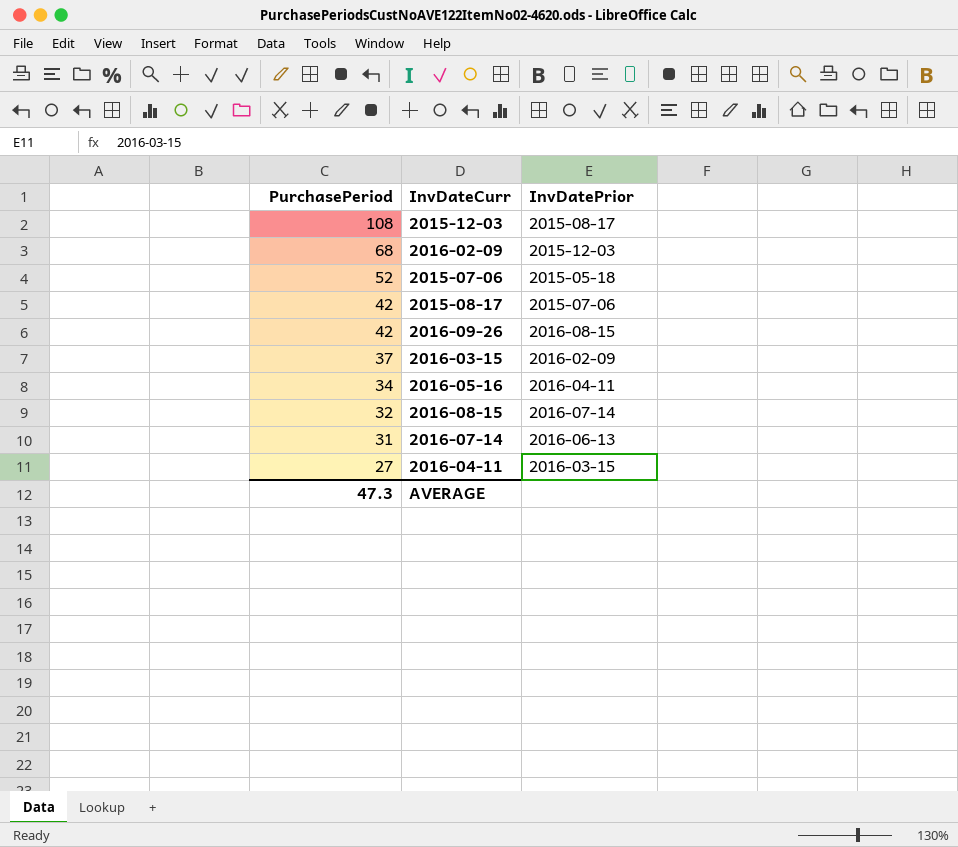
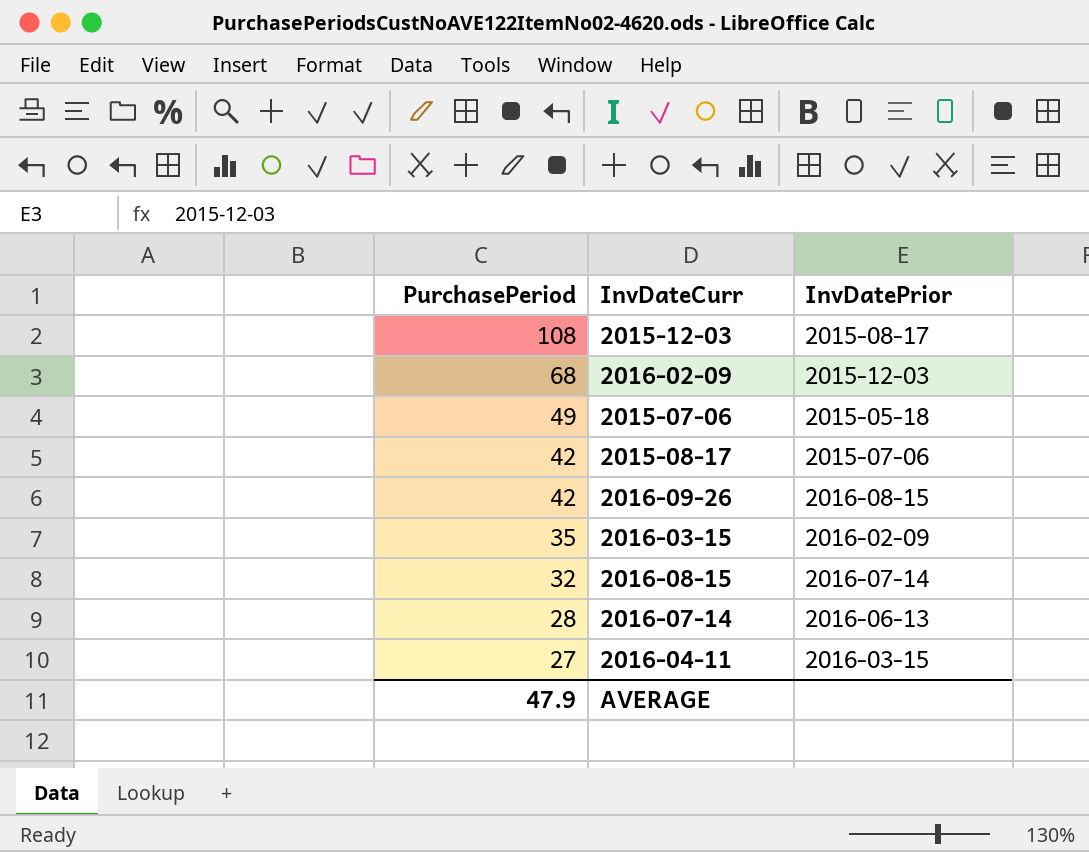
row 2016-05-16: 34 | 2016-04-11 -> none
2015-07-06 | PurchasePeriod: 52 -> 49
2016-03-15 | PurchasePeriod: 37 -> 35
2016-07-14 | PurchasePeriod: 31 -> 28
AVERAGE | PurchasePeriod: 47.3 -> 47.9

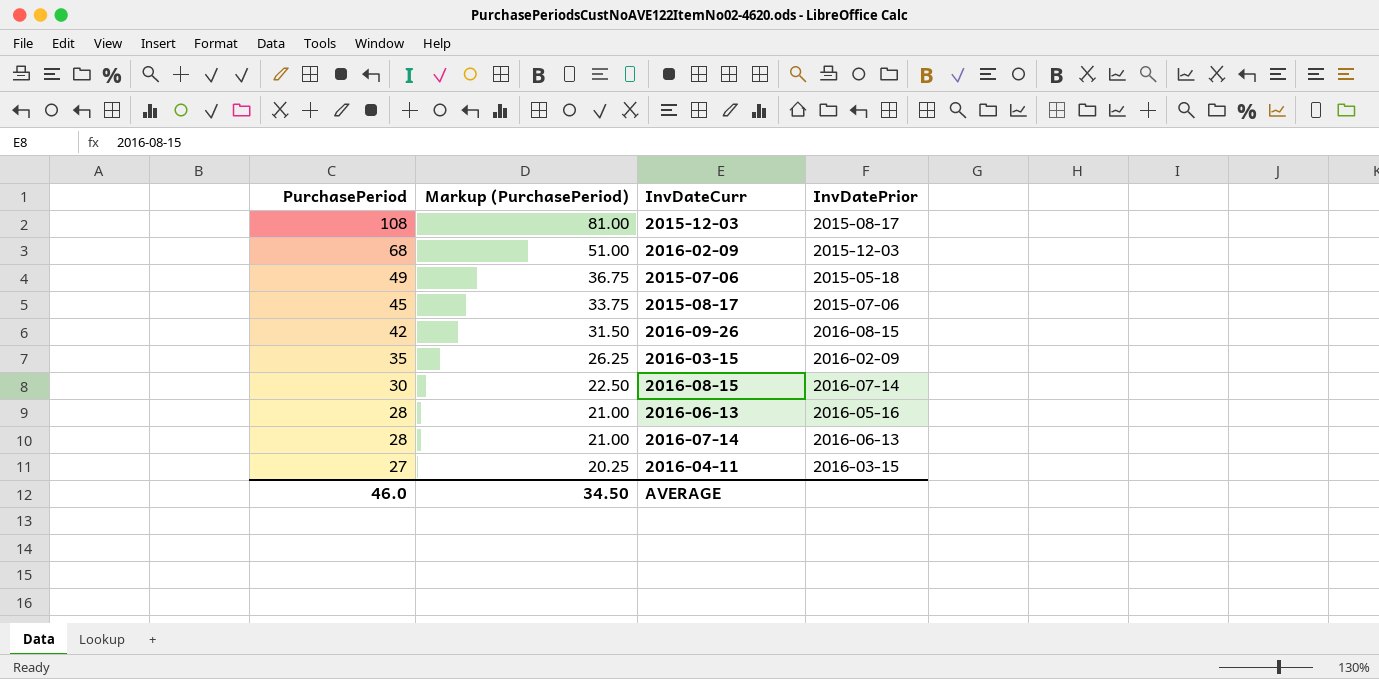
column Markup (PurchasePeriod) | formula: none -> [PurchasePeriod] * 0.75
2015-08-17 | PurchasePeriod: 42 -> 45
2016-08-15 | PurchasePeriod: 32 -> 30
row 2016-06-13: none -> 28 | 21.00 | 2016-05-16
AVERAGE | PurchasePeriod: 47.9 -> 46.0

